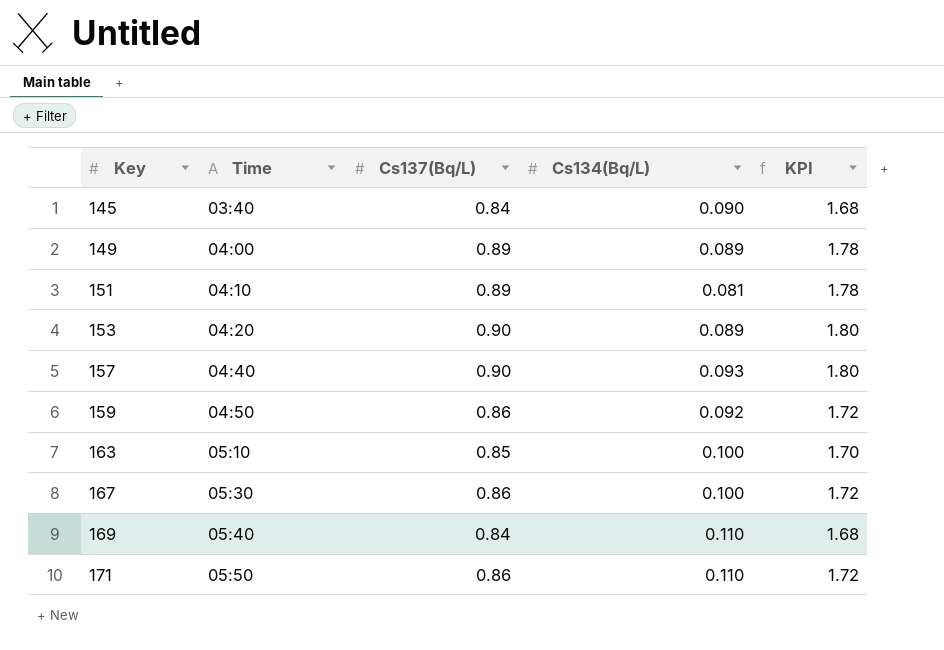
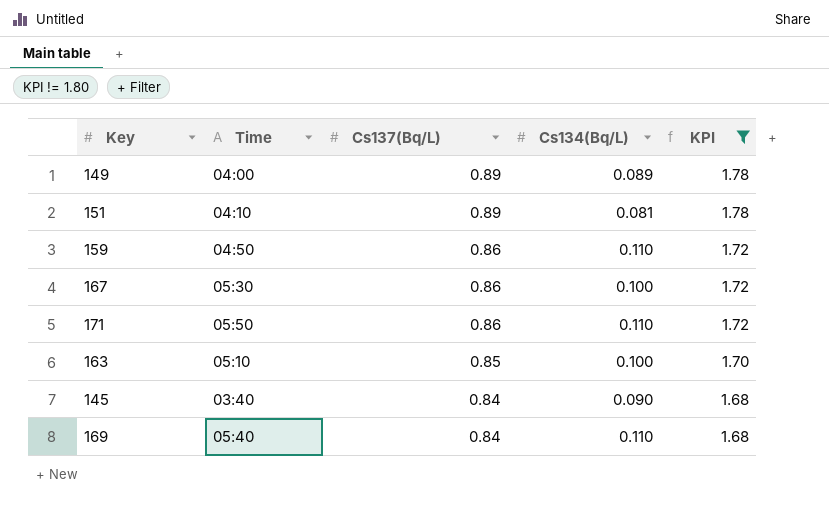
filter: none -> KPI != 1.80
row order: Key ascending -> Cs137(Bq/L) descending
159 | Cs134(Bq/L): 0.092 -> 0.110

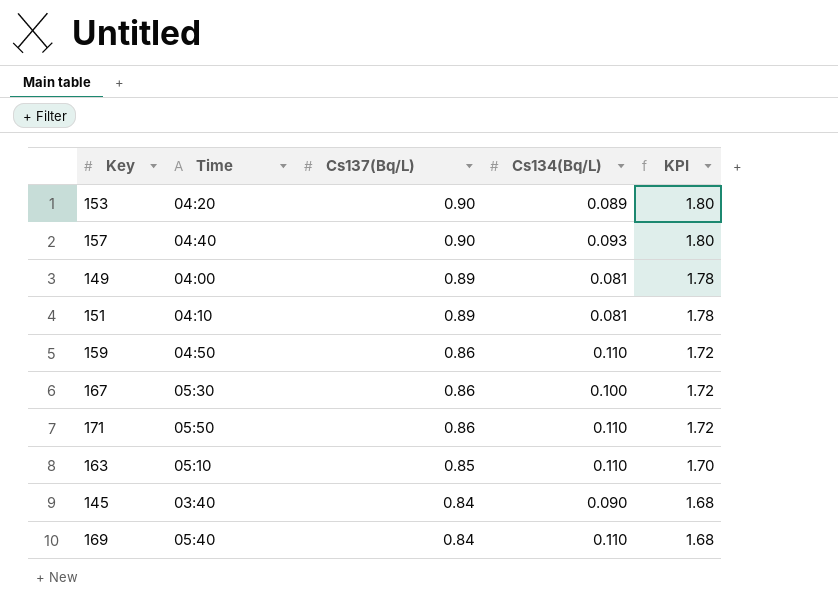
filter: KPI != 1.80 -> none
149 | Cs134(Bq/L): 0.089 -> 0.081
163 | Cs134(Bq/L): 0.100 -> 0.110

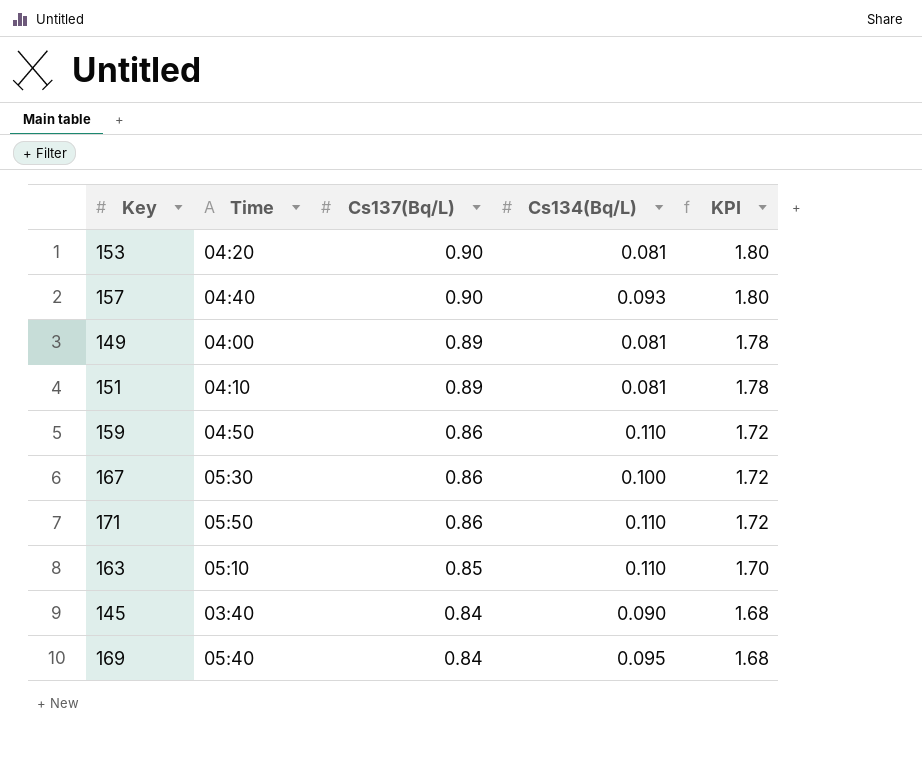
153 | Cs134(Bq/L): 0.089 -> 0.081
169 | Cs134(Bq/L): 0.110 -> 0.095

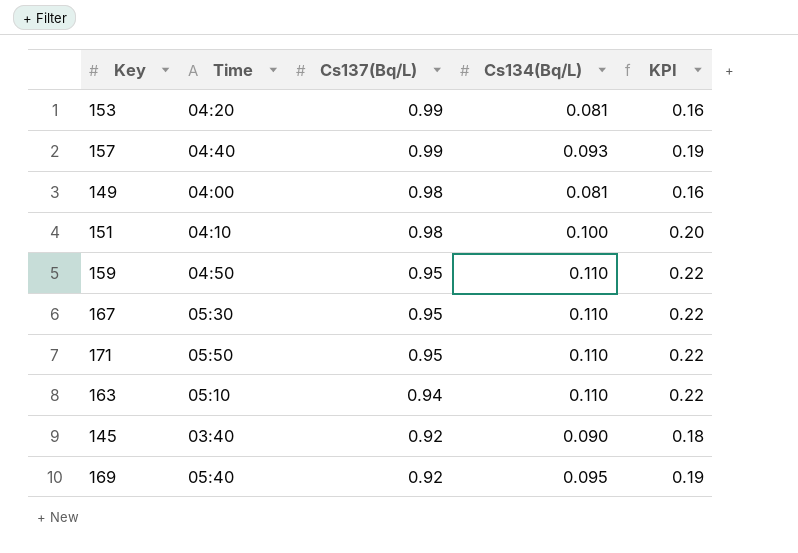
column KPI | formula: [Cs137(Bq/L)] * 2 -> [Cs134(Bq/L)] * 2
153 | Cs137(Bq/L): 0.90 -> 0.99
157 | Cs137(Bq/L): 0.90 -> 0.99
149 | Cs137(Bq/L): 0.89 -> 0.98
151 | Cs137(Bq/L): 0.89 -> 0.98
151 | Cs134(Bq/L): 0.081 -> 0.100
159 | Cs137(Bq/L): 0.86 -> 0.95
167 | Cs137(Bq/L): 0.86 -> 0.95
167 | Cs134(Bq/L): 0.100 -> 0.110
171 | Cs137(Bq/L): 0.86 -> 0.95
163 | Cs137(Bq/L): 0.85 -> 0.94
145 | Cs137(Bq/L): 0.84 -> 0.92
169 | Cs137(Bq/L): 0.84 -> 0.92

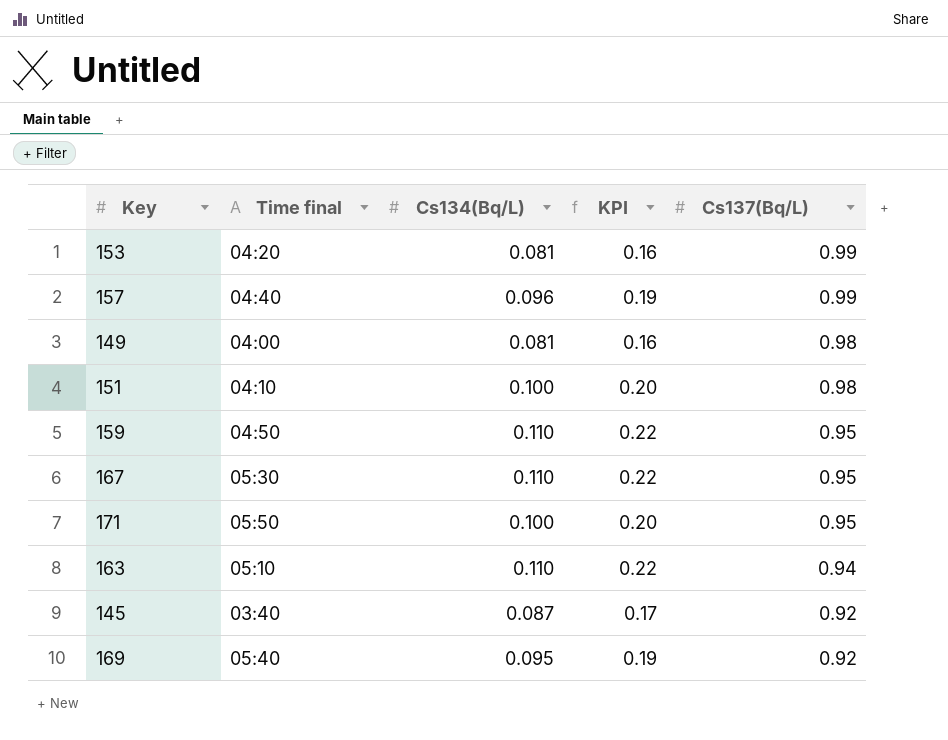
column name: Time -> Time final
column Cs137(Bq/L) | position: 3 -> 5
157 | Cs134(Bq/L): 0.093 -> 0.096
171 | Cs134(Bq/L): 0.110 -> 0.100
171 | KPI: 0.22 -> 0.20
145 | Cs134(Bq/L): 0.090 -> 0.087
145 | KPI: 0.18 -> 0.17

